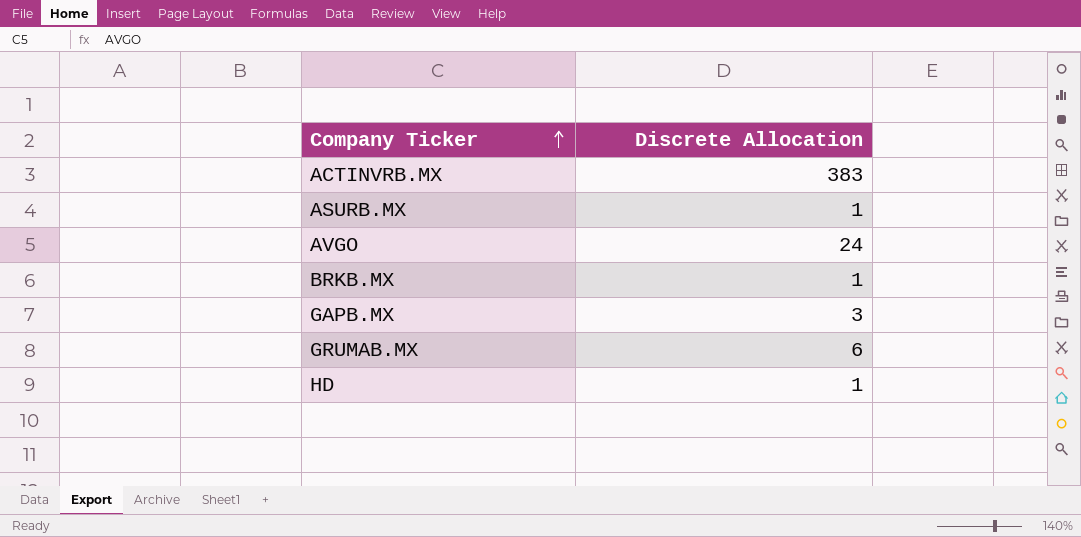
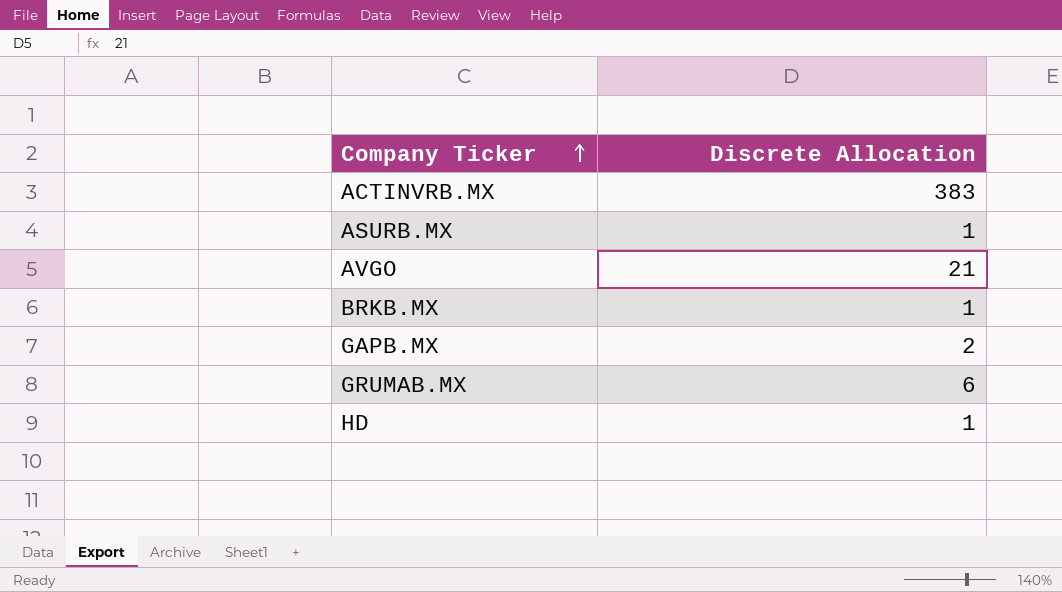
AVGO | Discrete Allocation: 24 -> 21
GAPB.MX | Discrete Allocation: 3 -> 2

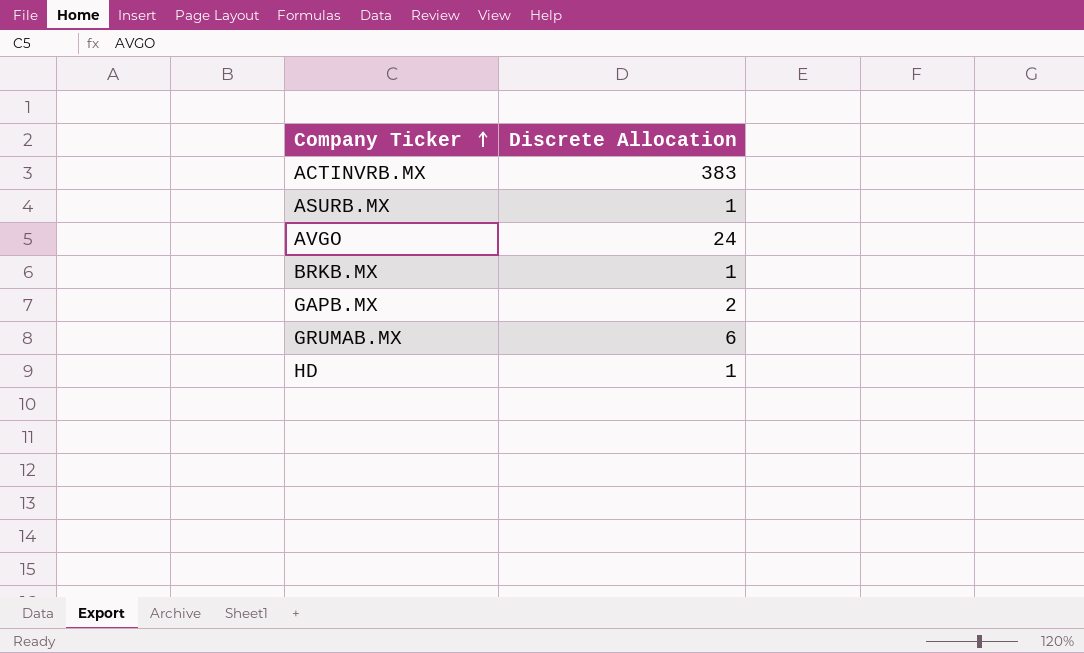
AVGO | Discrete Allocation: 21 -> 24

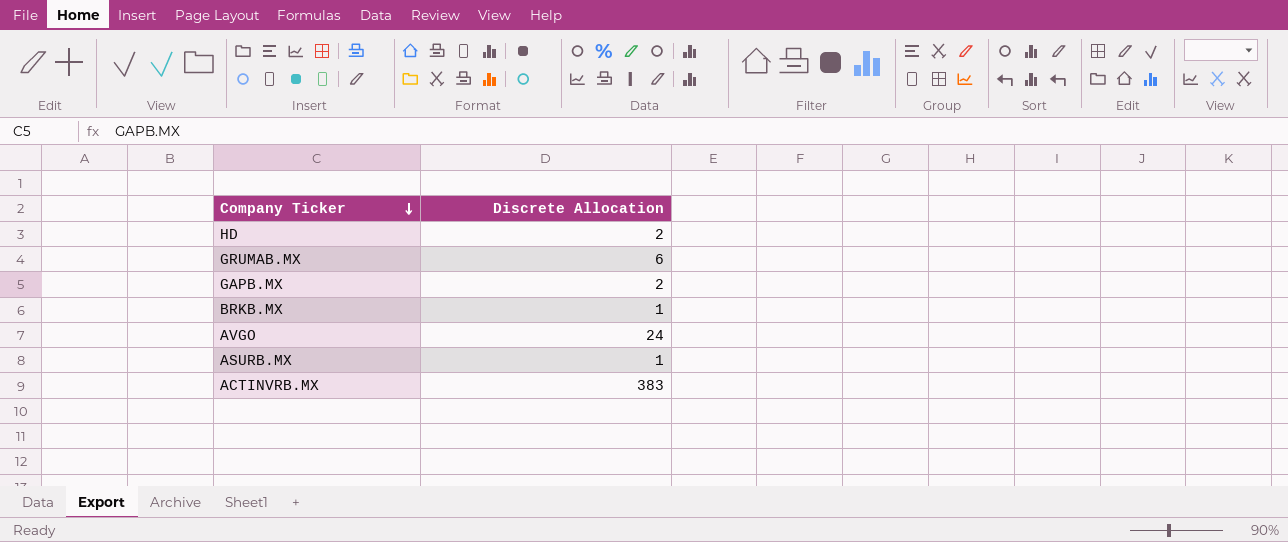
row order: Company Ticker ascending -> Company Ticker descending
HD | Discrete Allocation: 1 -> 2

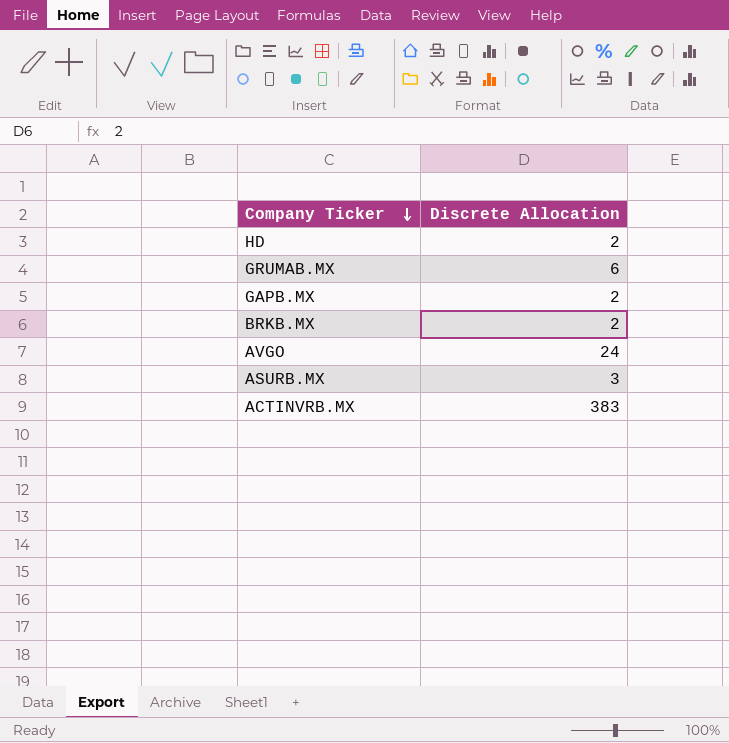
BRKB.MX | Discrete Allocation: 1 -> 2
ASURB.MX | Discrete Allocation: 1 -> 3

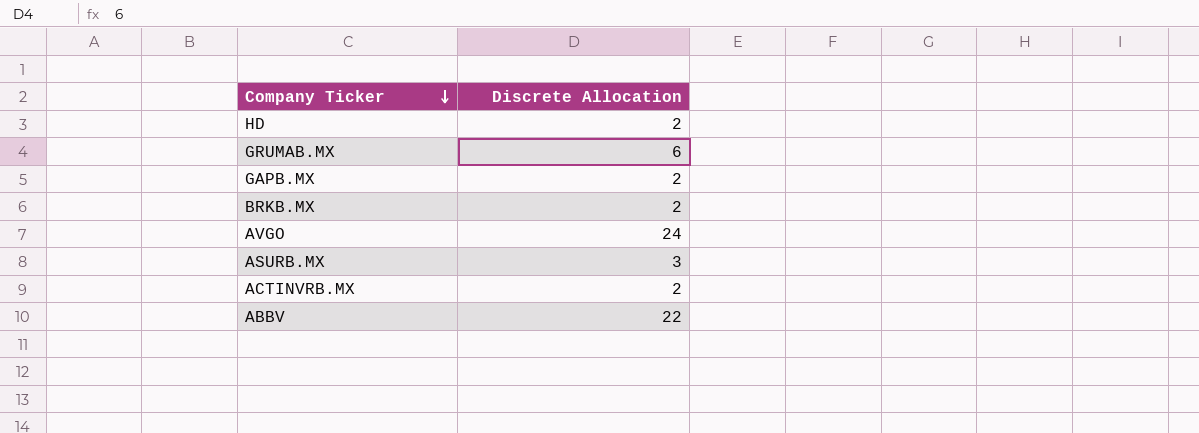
ACTINVRB.MX | Discrete Allocation: 383 -> 2
row ABBV: none -> 22

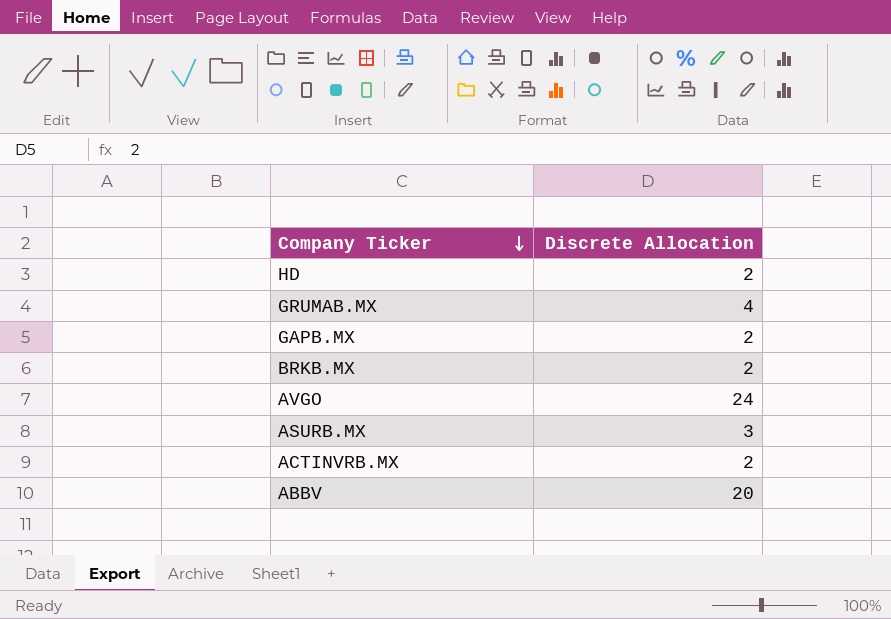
GRUMAB.MX | Discrete Allocation: 6 -> 4
ABBV | Discrete Allocation: 22 -> 20

